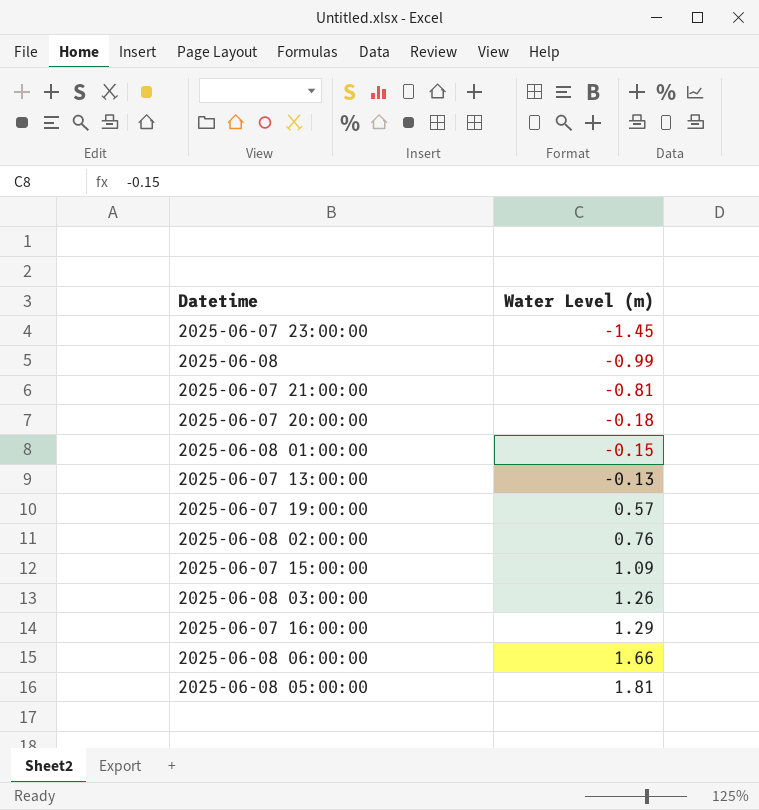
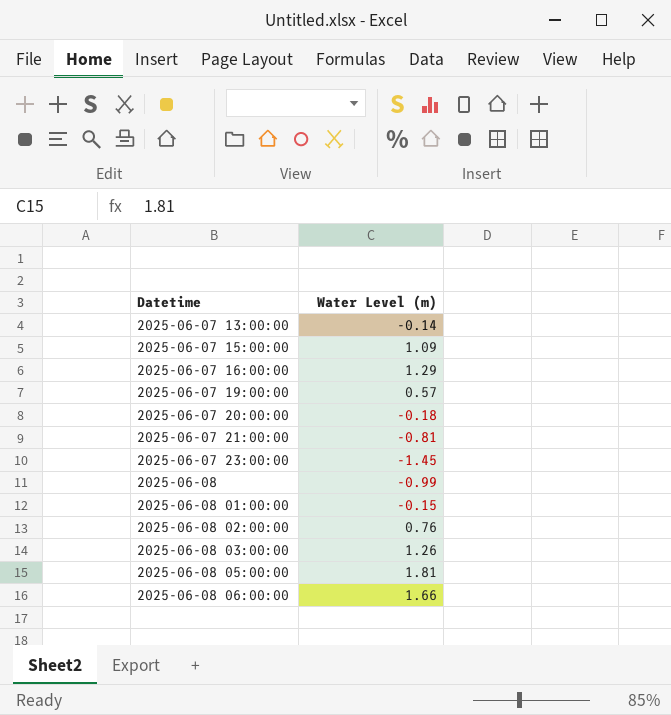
row order: Water Level (m) ascending -> Datetime ascending
2025-06-07 13:00:00 | Water Level (m): -0.13 -> -0.14

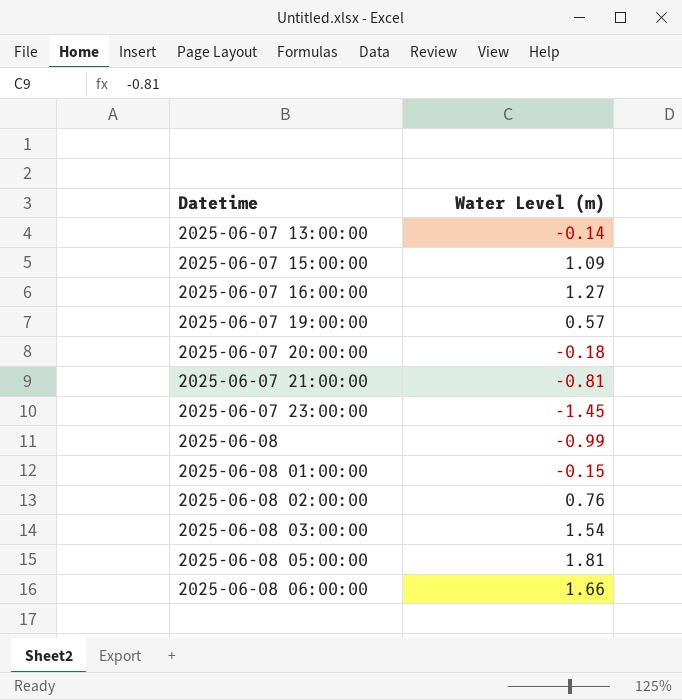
2025-06-07 16:00:00 | Water Level (m): 1.29 -> 1.27
2025-06-08 03:00:00 | Water Level (m): 1.26 -> 1.54

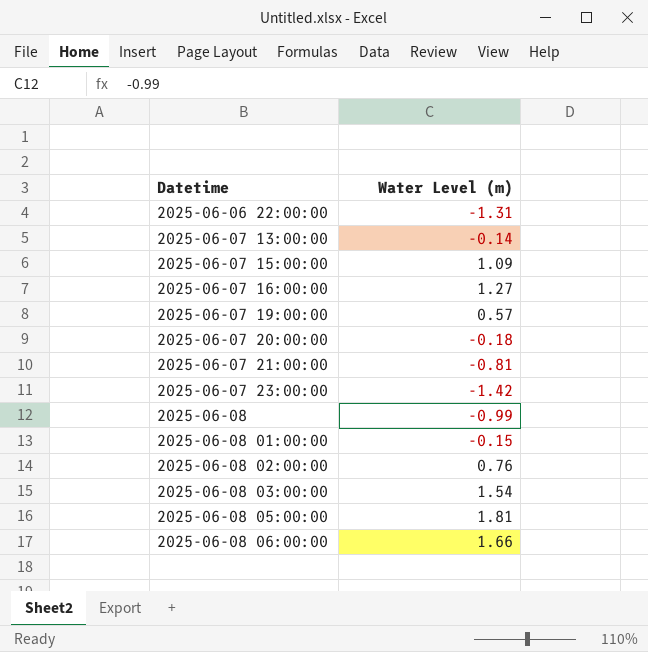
row 2025-06-06 22:00:00: none -> -1.31
2025-06-07 23:00:00 | Water Level (m): -1.45 -> -1.42

